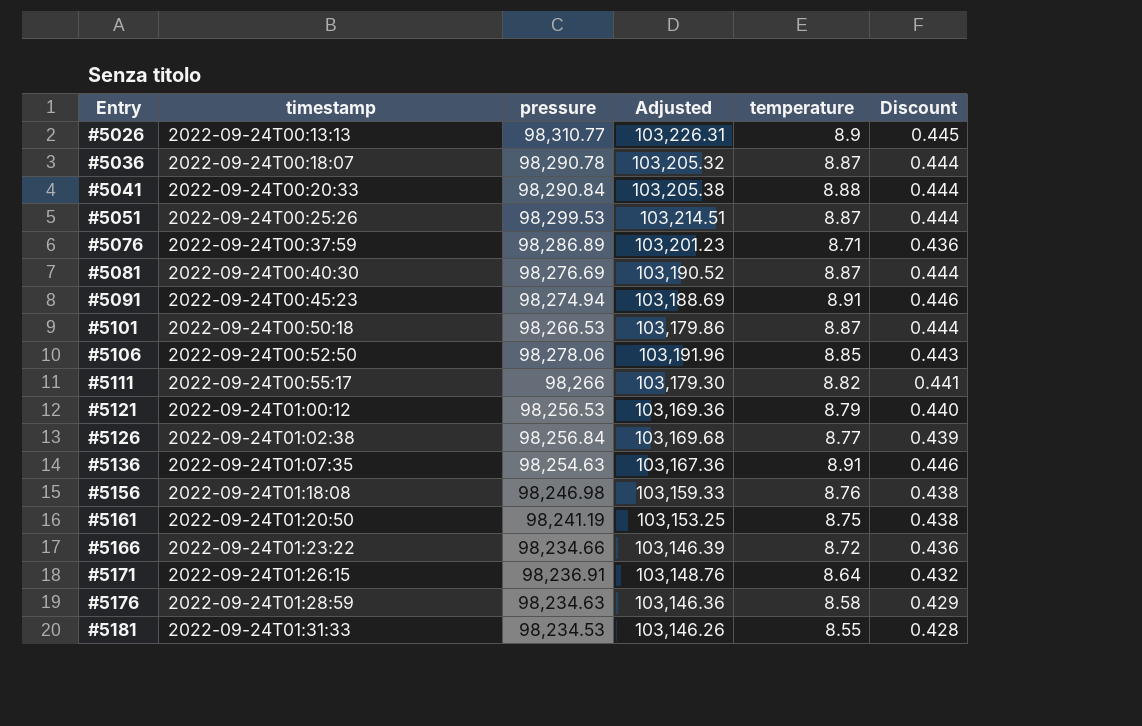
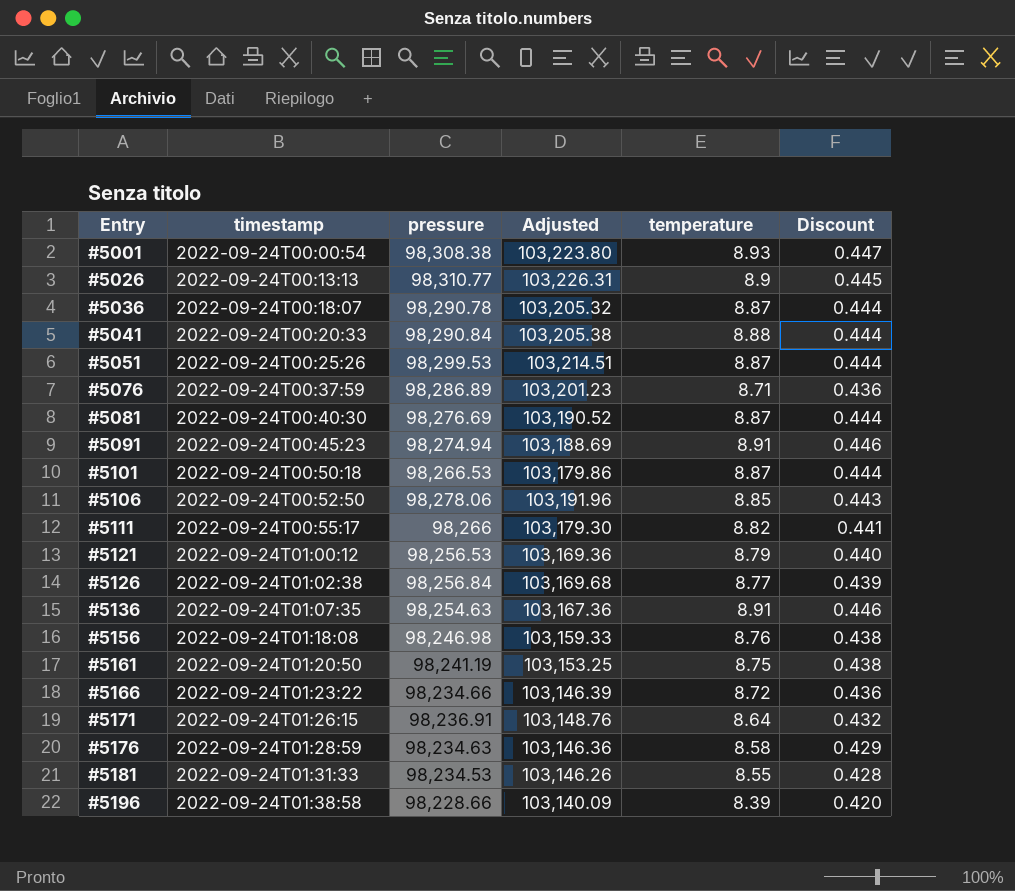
row #5001: none -> 2022-09-24T00:00:54 | 98,308.38 | 103,223.80 | 8.93 | 0.447
row #5196: none -> 2022-09-24T01:38:58 | 98,228.66 | 103,140.09 | 8.39 | 0.420

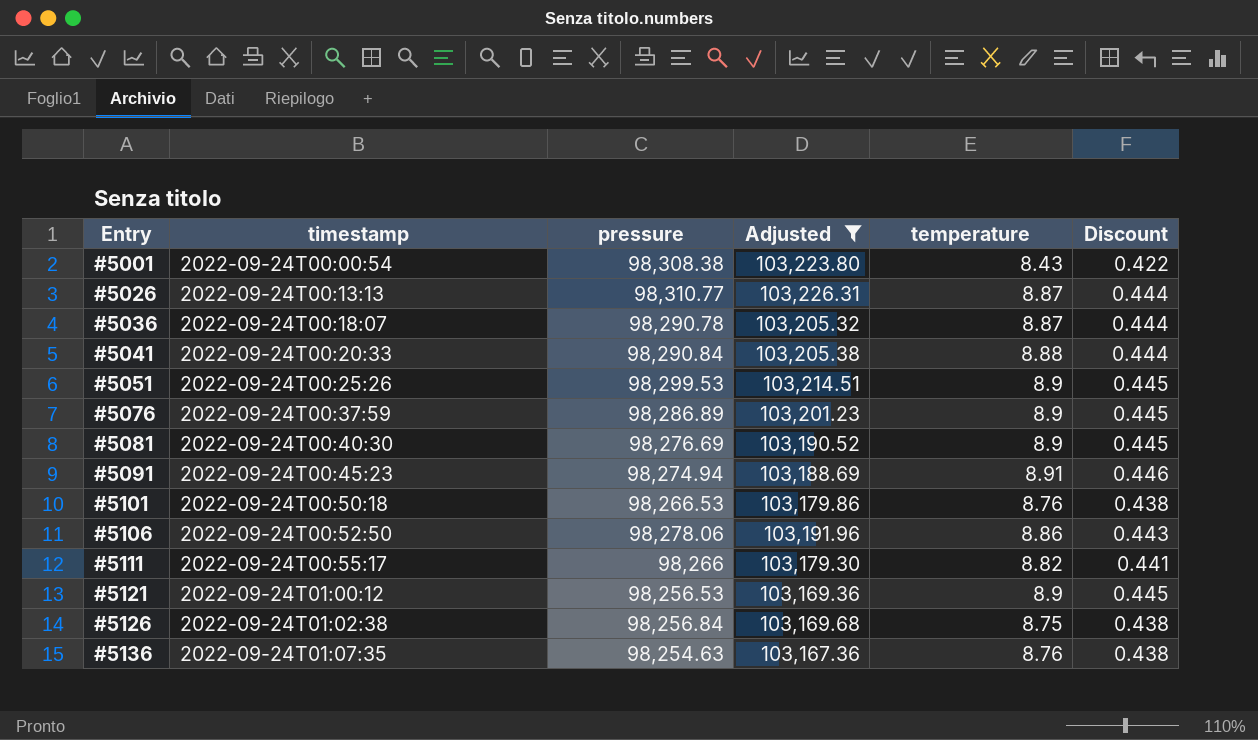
filter: none -> Adjusted >= 103,167.36
#5001 | temperature: 8.93 -> 8.43
#5001 | Discount: 0.447 -> 0.422
#5026 | temperature: 8.9 -> 8.87
#5026 | Discount: 0.445 -> 0.444
#5051 | temperature: 8.87 -> 8.9
#5051 | Discount: 0.444 -> 0.445
#5076 | temperature: 8.71 -> 8.9
#5076 | Discount: 0.436 -> 0.445
#5081 | temperature: 8.87 -> 8.9
#5081 | Discount: 0.444 -> 0.445
#5101 | temperature: 8.87 -> 8.76
#5101 | Discount: 0.444 -> 0.438
#5106 | temperature: 8.85 -> 8.86
#5121 | temperature: 8.79 -> 8.9
#5121 | Discount: 0.440 -> 0.445
#5126 | temperature: 8.77 -> 8.75
#5126 | Discount: 0.439 -> 0.438
#5136 | temperature: 8.91 -> 8.76
#5136 | Discount: 0.446 -> 0.438

